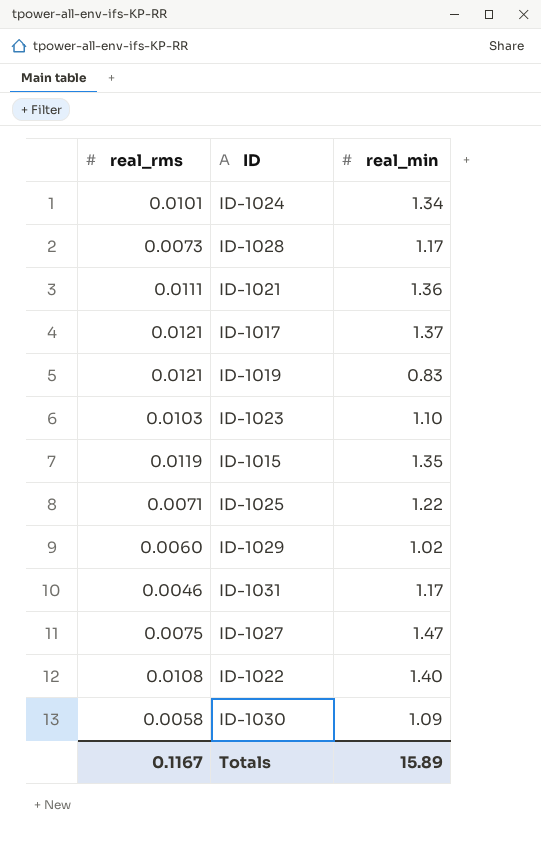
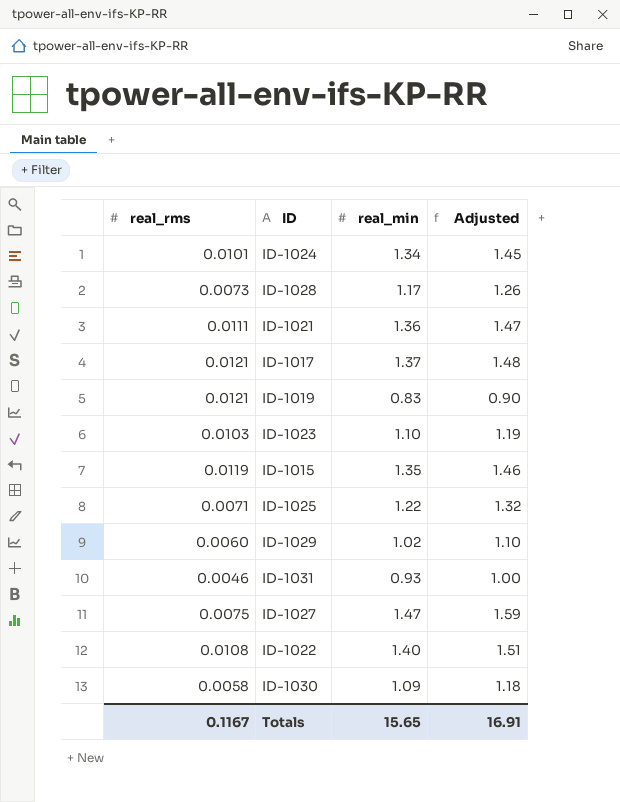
column Adjusted | formula: none -> [real_min] * 1.08
ID-1031 | real_min: 1.17 -> 0.93
Totals | real_min: 15.89 -> 15.65

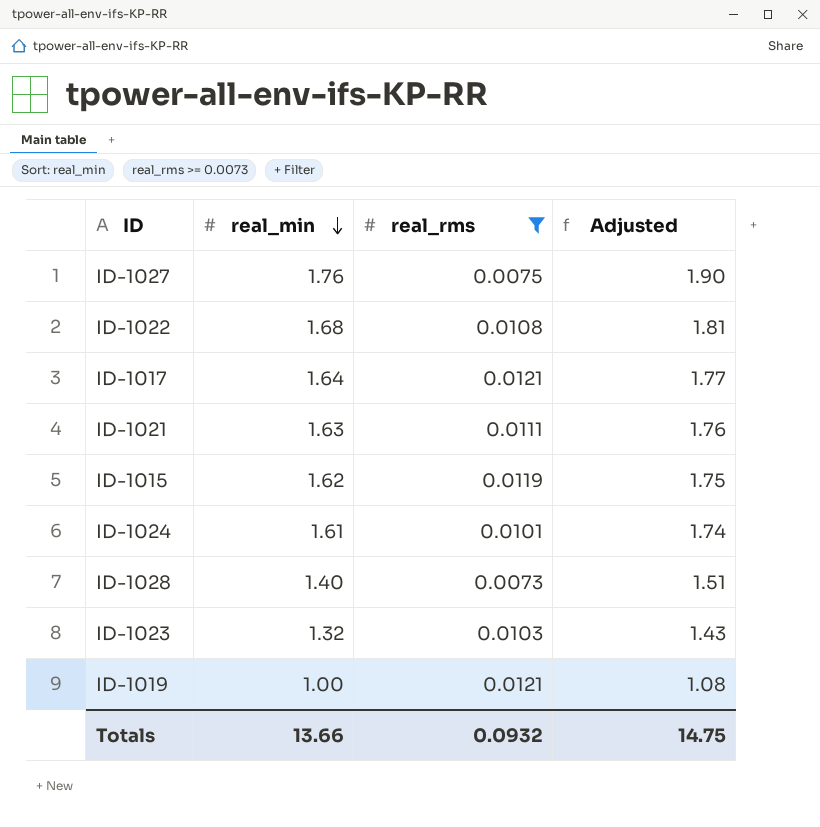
filter: none -> real_rms >= 0.0073
row order: none -> real_min descending
column real_rms | position: 1 -> 3
ID-1027 | real_min: 1.47 -> 1.76
ID-1027 | Adjusted: 1.59 -> 1.90
ID-1022 | real_min: 1.40 -> 1.68
ID-1022 | Adjusted: 1.51 -> 1.81
ID-1017 | real_min: 1.37 -> 1.64
ID-1017 | Adjusted: 1.48 -> 1.77
ID-1021 | real_min: 1.36 -> 1.63
ID-1021 | Adjusted: 1.47 -> 1.76
ID-1015 | real_min: 1.35 -> 1.62
ID-1015 | Adjusted: 1.46 -> 1.75
ID-1024 | real_min: 1.34 -> 1.61
ID-1024 | Adjusted: 1.45 -> 1.74
ID-1028 | real_min: 1.17 -> 1.40
ID-1028 | Adjusted: 1.26 -> 1.51
ID-1023 | real_min: 1.10 -> 1.32
ID-1023 | Adjusted: 1.19 -> 1.43
ID-1019 | real_min: 0.83 -> 1.00
ID-1019 | Adjusted: 0.90 -> 1.08
Totals | real_min: 15.65 -> 13.66
Totals | real_rms: 0.1167 -> 0.0932
Totals | Adjusted: 16.91 -> 14.75

